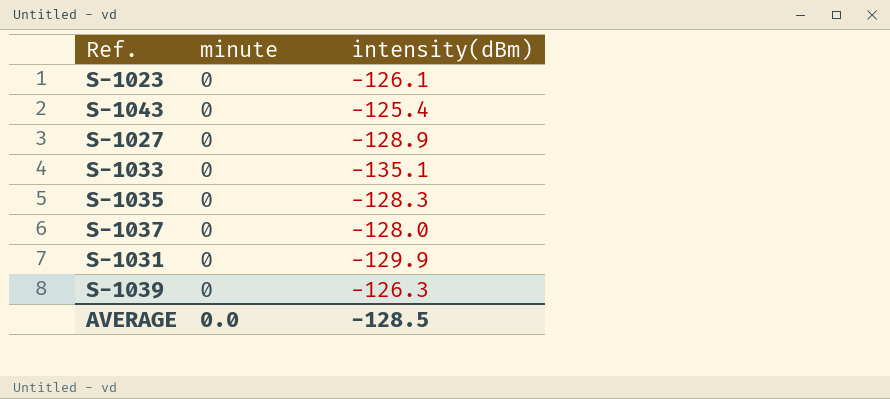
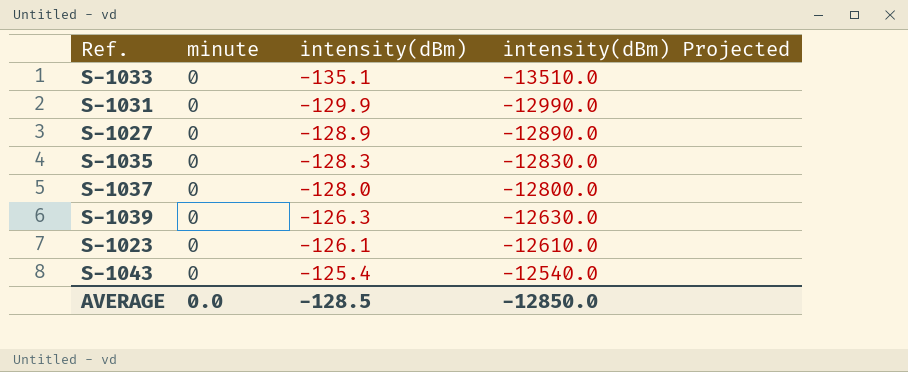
row order: none -> intensity(dBm) ascending
column intensity(dBm) Projected | formula: none -> [intensity(dBm)] * 100

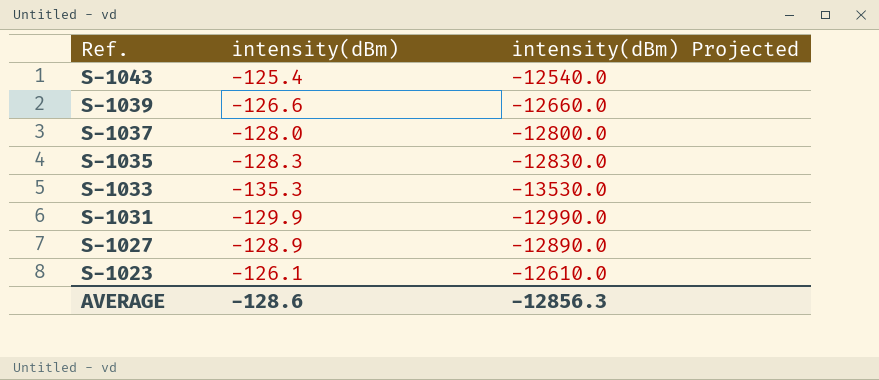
row order: intensity(dBm) ascending -> Ref. descending
column minute | position: 2 -> none
S-1039 | intensity(dBm): -126.3 -> -126.6
S-1039 | intensity(dBm) Projected: -12630.0 -> -12660.0
S-1033 | intensity(dBm): -135.1 -> -135.3
S-1033 | intensity(dBm) Projected: -13510.0 -> -13530.0
AVERAGE | intensity(dBm): -128.5 -> -128.6
AVERAGE | intensity(dBm) Projected: -12850.0 -> -12856.3

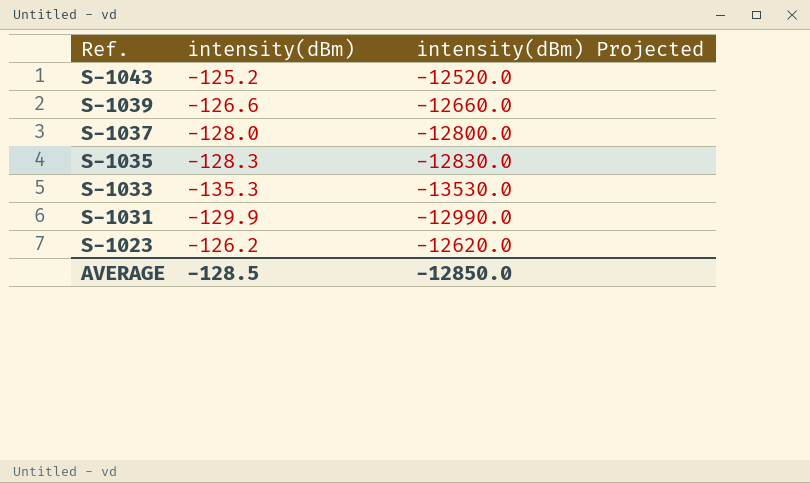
row S-1027: -128.9 | -12890.0 -> none
S-1043 | intensity(dBm): -125.4 -> -125.2
S-1043 | intensity(dBm) Projected: -12540.0 -> -12520.0
S-1023 | intensity(dBm): -126.1 -> -126.2
S-1023 | intensity(dBm) Projected: -12610.0 -> -12620.0
AVERAGE | intensity(dBm): -128.6 -> -128.5
AVERAGE | intensity(dBm) Projected: -12856.3 -> -12850.0

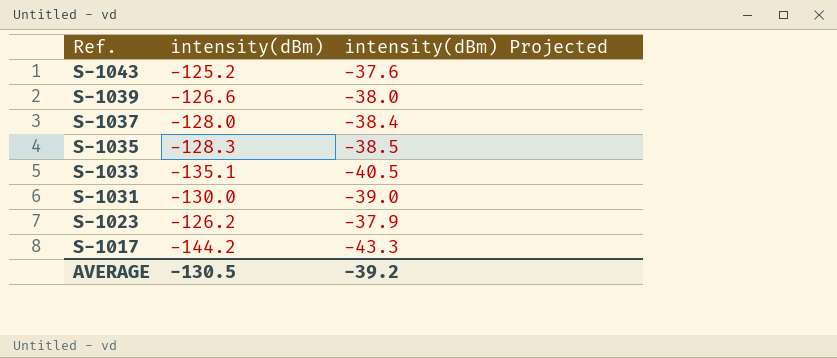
column intensity(dBm) Projected | formula: [intensity(dBm)] * 100 -> [intensity(dBm)] * 0.3
S-1033 | intensity(dBm): -135.3 -> -135.1
S-1031 | intensity(dBm): -129.9 -> -130.0
row S-1017: none -> -144.2 | -43.3
AVERAGE | intensity(dBm): -128.5 -> -130.5
AVERAGE | intensity(dBm) Projected: -12850.0 -> -39.2

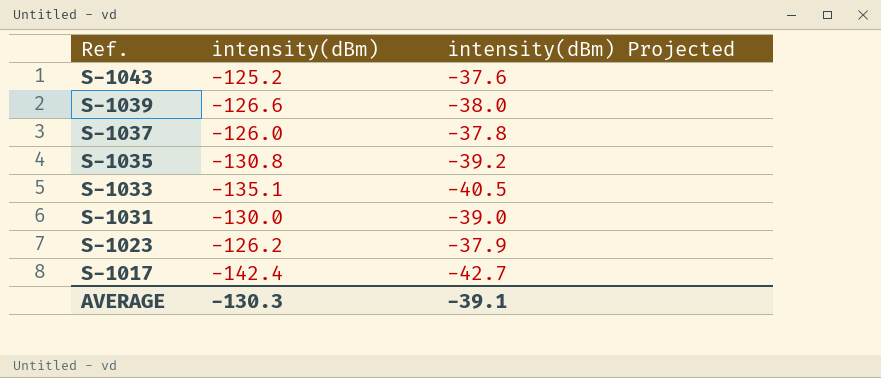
S-1037 | intensity(dBm): -128.0 -> -126.0
S-1037 | intensity(dBm) Projected: -38.4 -> -37.8
S-1035 | intensity(dBm): -128.3 -> -130.8
S-1035 | intensity(dBm) Projected: -38.5 -> -39.2
S-1017 | intensity(dBm): -144.2 -> -142.4
S-1017 | intensity(dBm) Projected: -43.3 -> -42.7
AVERAGE | intensity(dBm): -130.5 -> -130.3
AVERAGE | intensity(dBm) Projected: -39.2 -> -39.1

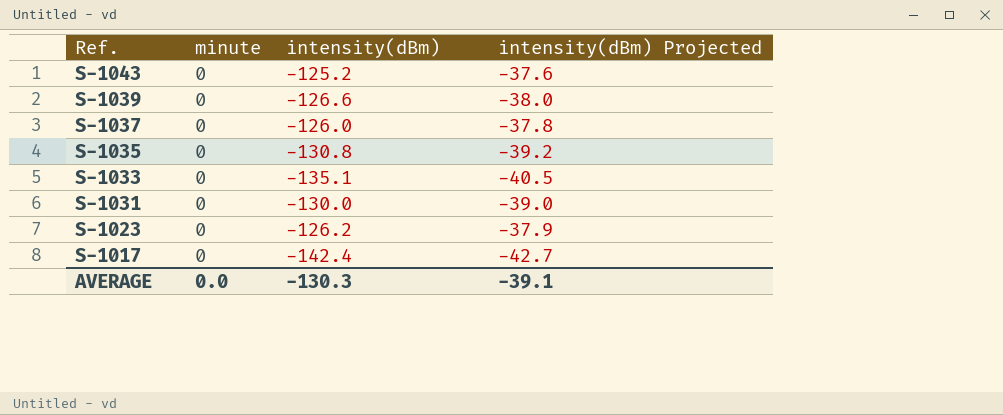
column minute | position: none -> 2

